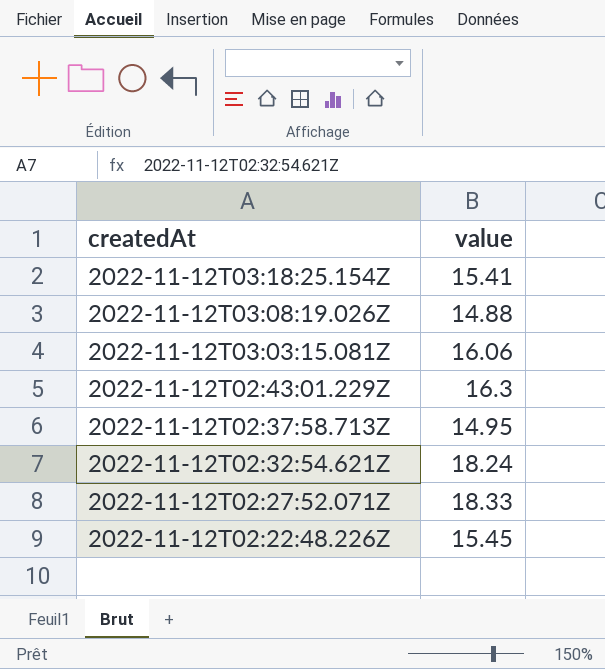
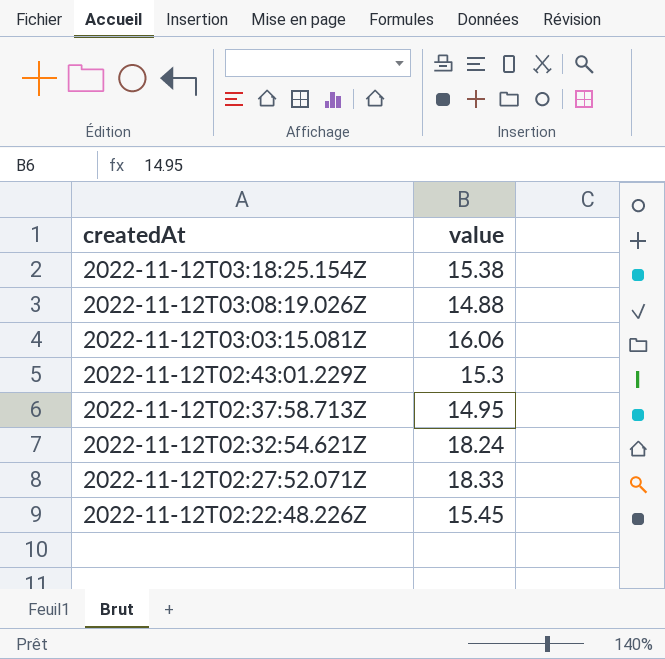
2022-11-12T03:18:25.154Z | value: 15.41 -> 15.38
2022-11-12T02:43:01.229Z | value: 16.3 -> 15.3

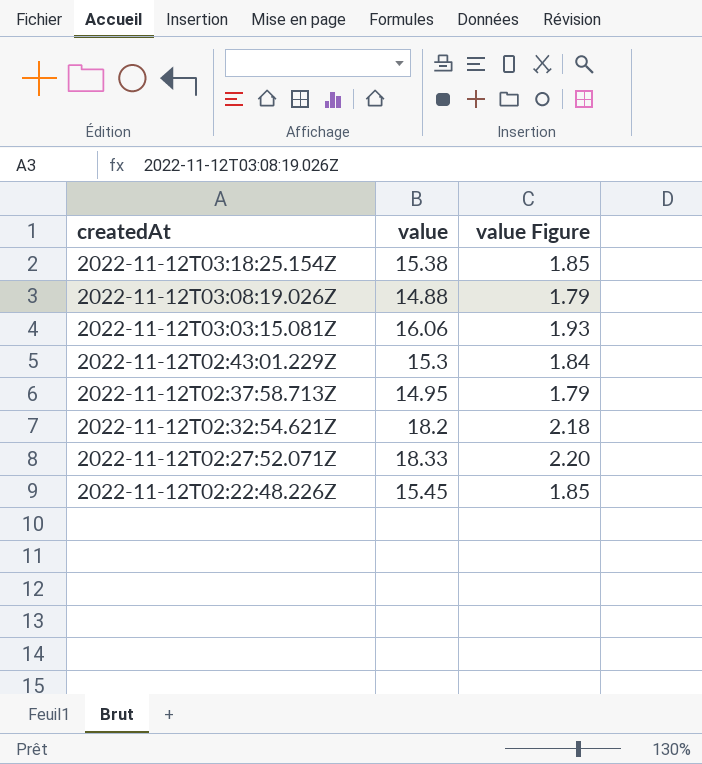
column value Figure | formula: none -> [value] * 0.12
2022-11-12T02:32:54.621Z | value: 18.24 -> 18.2

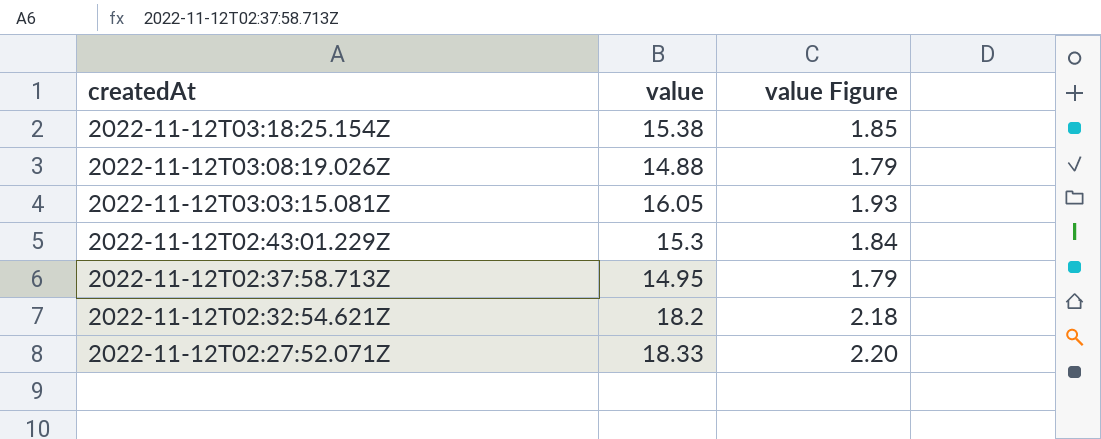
row 2022-11-12T02:22:48.226Z: 15.45 | 1.85 -> none
2022-11-12T03:03:15.081Z | value: 16.06 -> 16.05

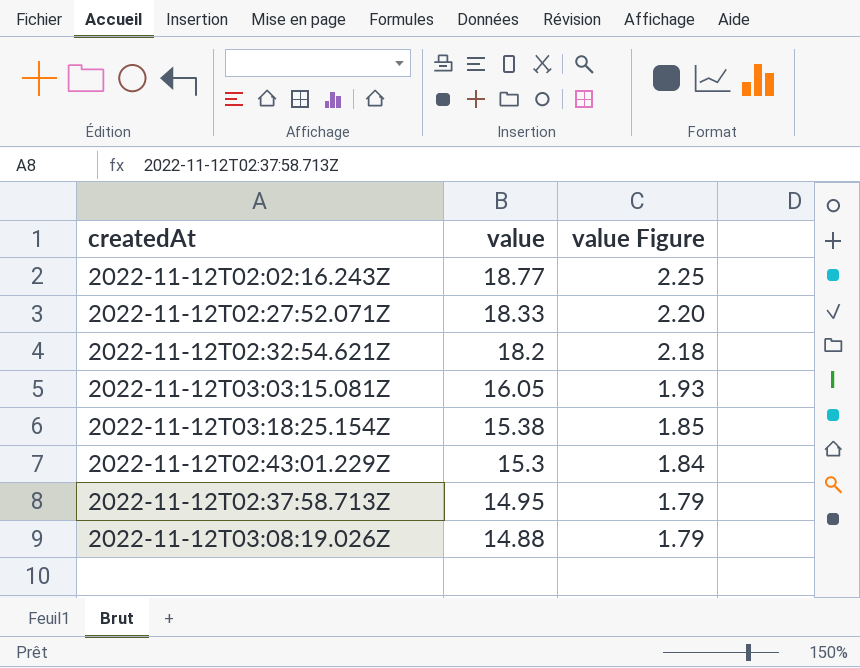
row order: createdAt descending -> value descending
row 2022-11-12T02:02:16.243Z: none -> 18.77 | 2.25

